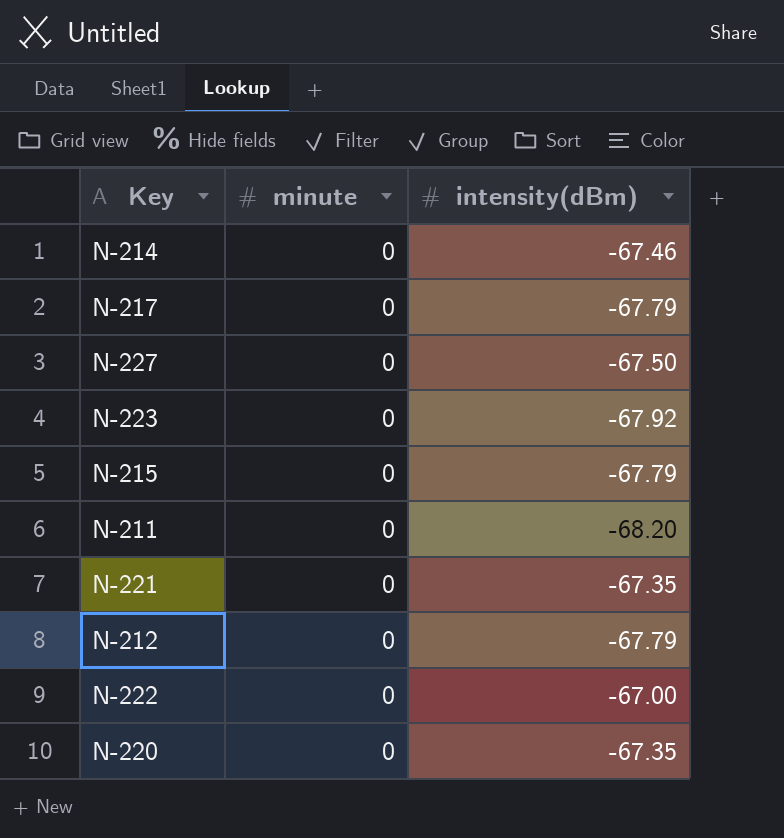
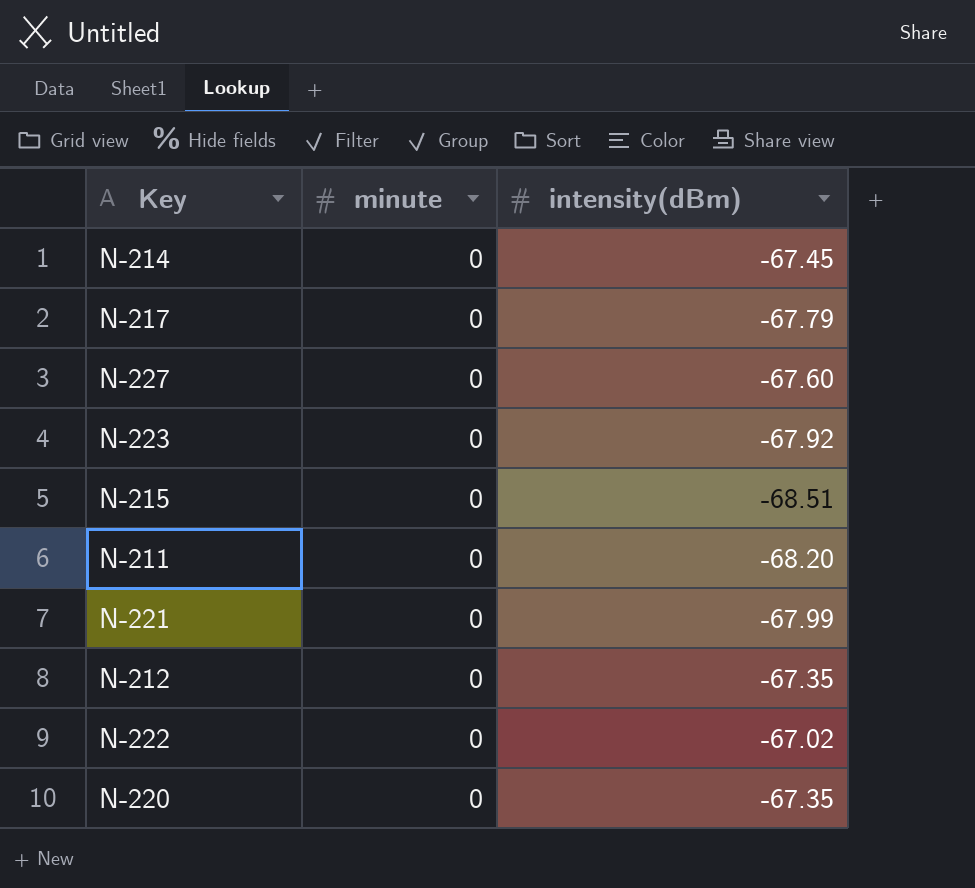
N-214 | intensity(dBm): -67.46 -> -67.45
N-227 | intensity(dBm): -67.50 -> -67.60
N-215 | intensity(dBm): -67.79 -> -68.51
N-221 | intensity(dBm): -67.35 -> -67.99
N-212 | intensity(dBm): -67.79 -> -67.35
N-222 | intensity(dBm): -67.00 -> -67.02

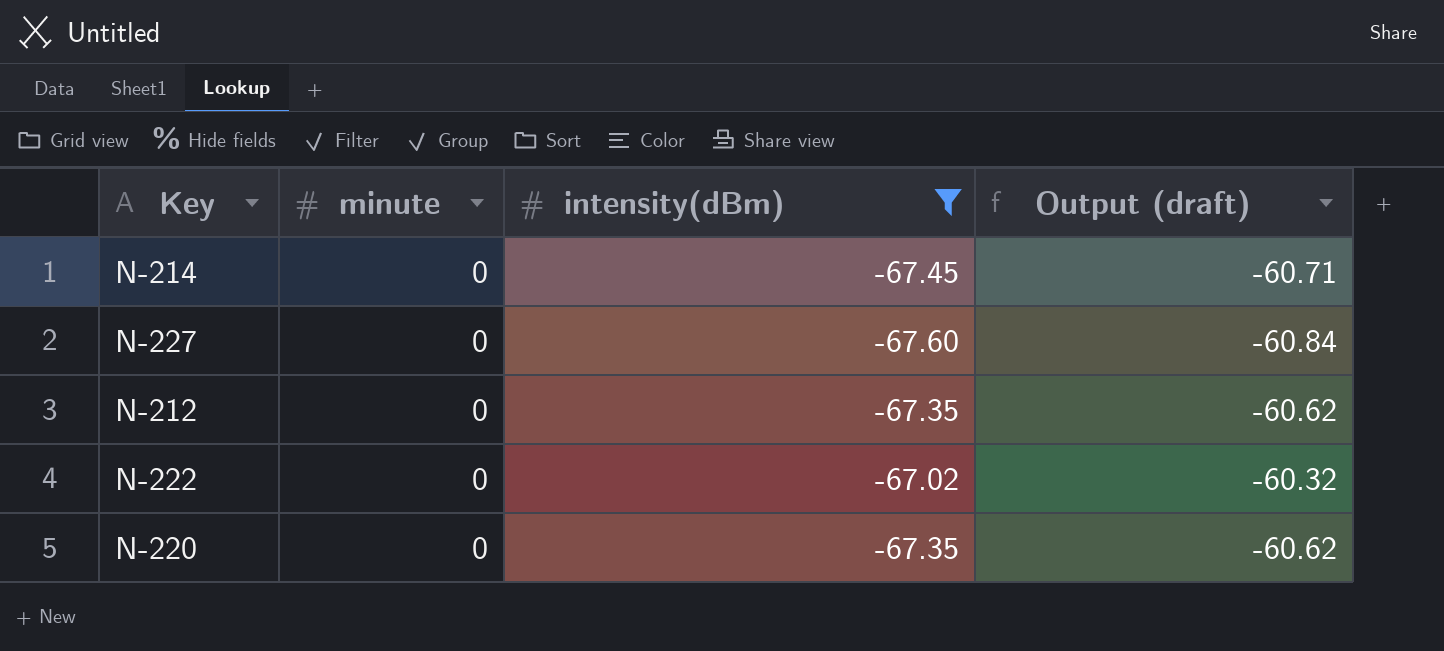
filter: none -> intensity(dBm) >= -67.60
column Output (draft) | formula: none -> [intensity(dBm)] * 0.9

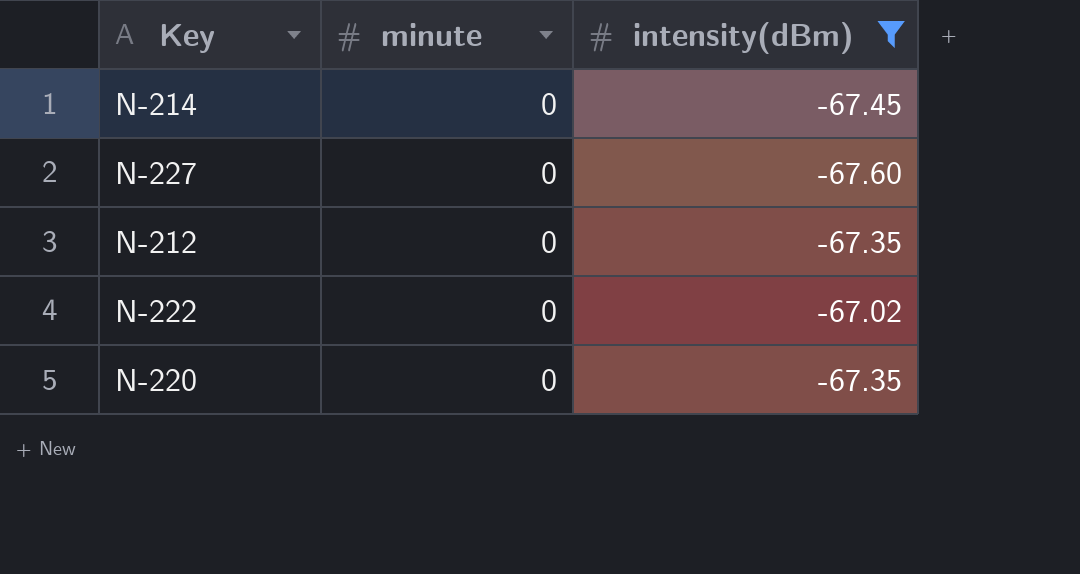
column Output (draft) | formula: [intensity(dBm)] * 0.9 -> none

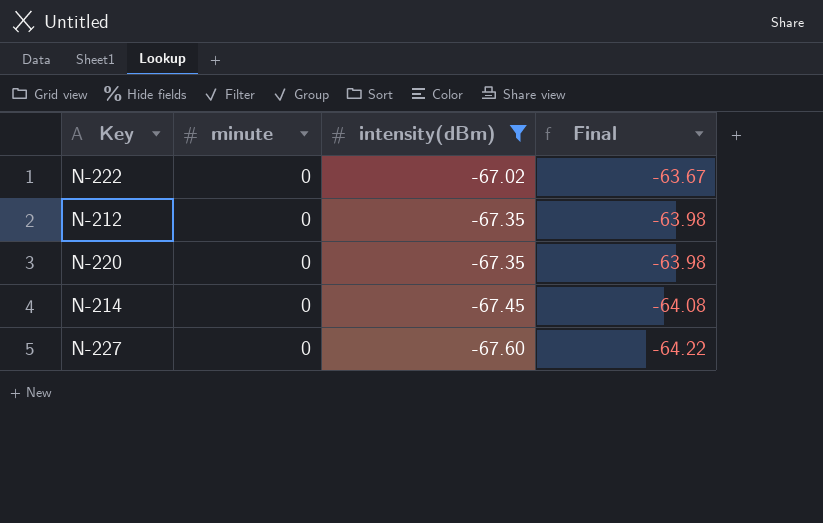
row order: none -> intensity(dBm) descending
column Final | formula: none -> [intensity(dBm)] * 0.95

